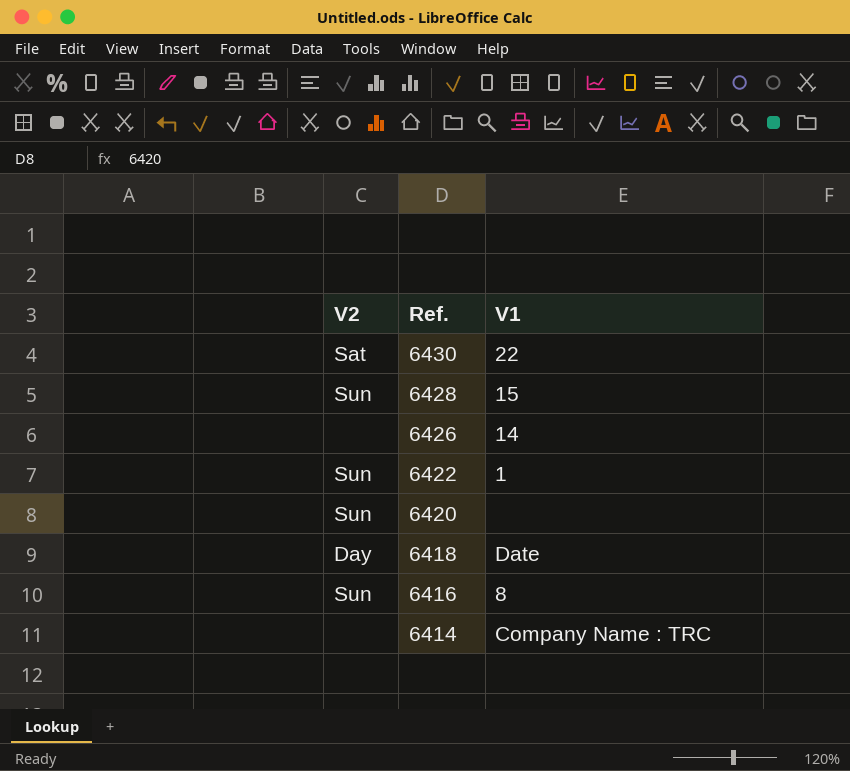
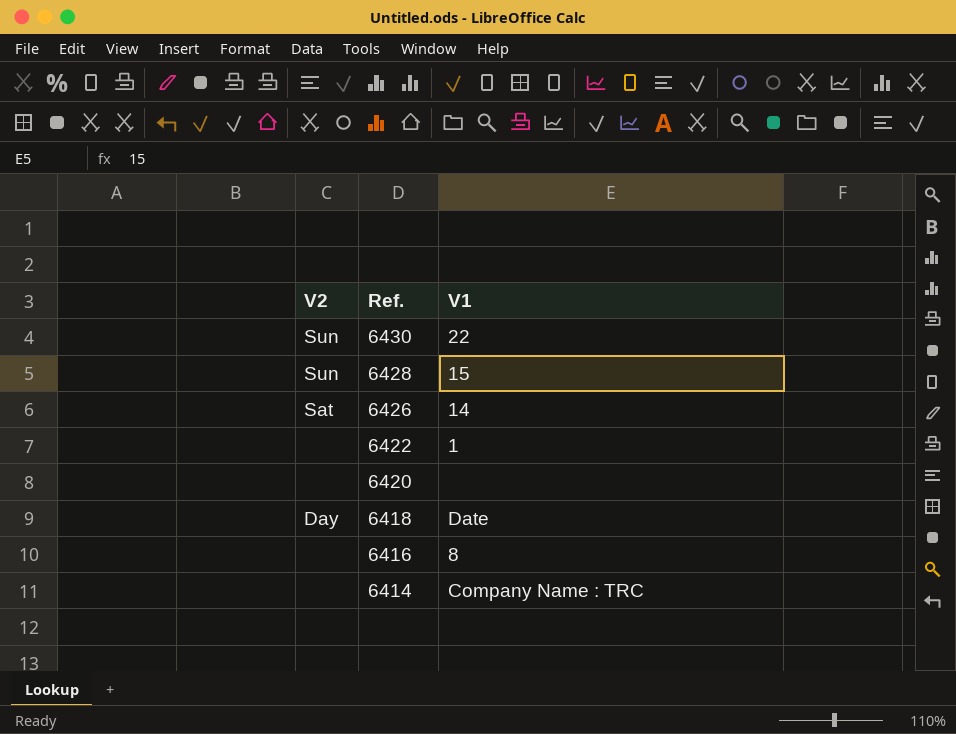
6430 | V2: Sat -> Sun
6426 | V2: none -> Sat
6422 | V2: Sun -> none
6420 | V2: Sun -> none
6416 | V2: Sun -> none

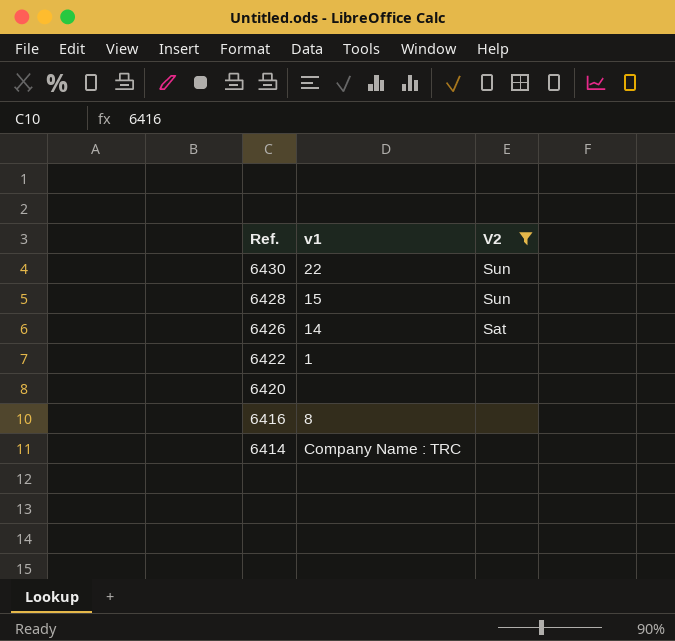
filter: none -> V2 != Day
column name: V1 -> v1
column V2 | position: 1 -> 3

